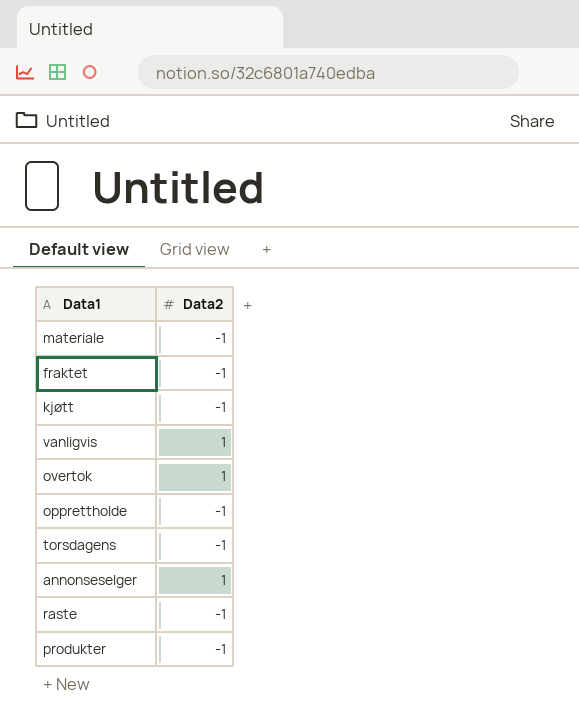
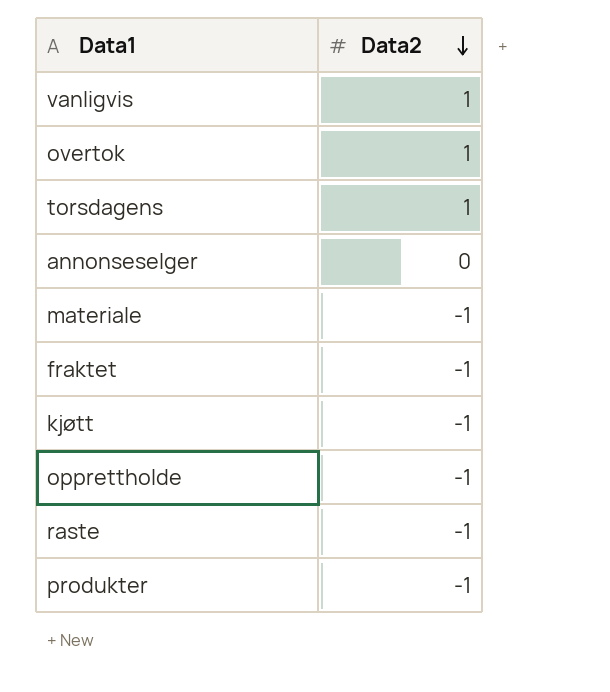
row order: none -> Data2 descending
torsdagens | Data2: -1 -> 1
annonseselger | Data2: 1 -> 0

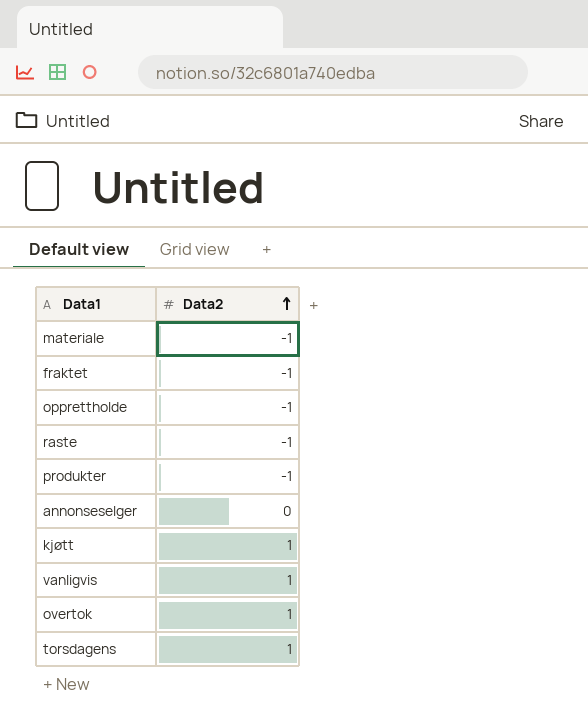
row order: Data2 descending -> Data2 ascending
kjøtt | Data2: -1 -> 1

